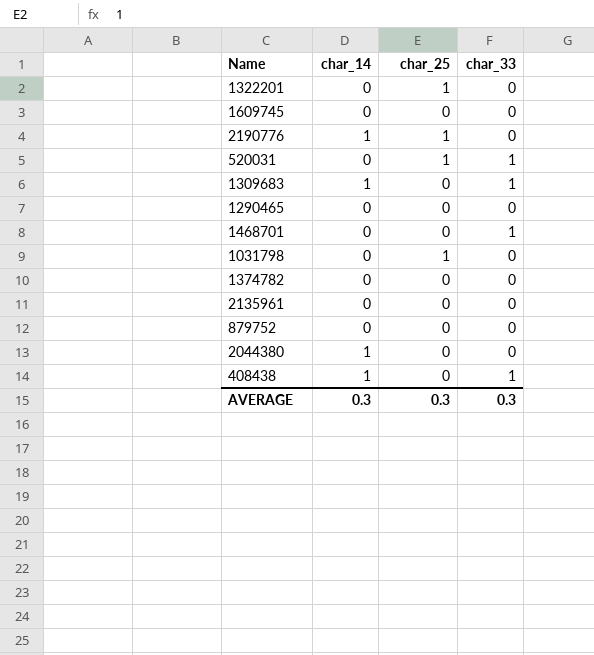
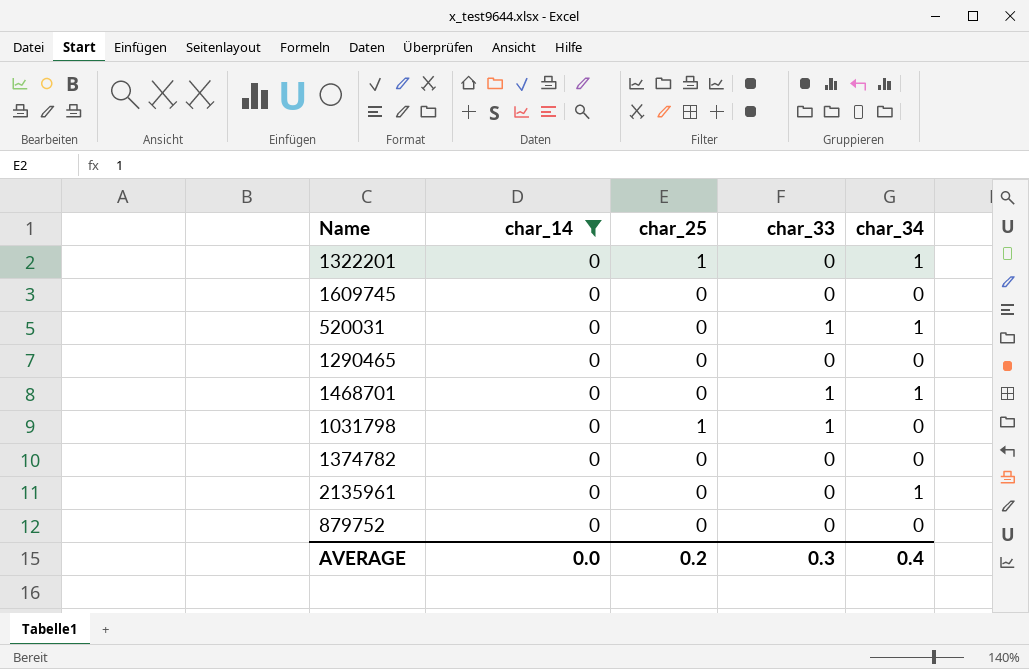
filter: none -> char_14 = 0
column char_34 | position: none -> 5
520031 | char_25: 1 -> 0
1031798 | char_33: 0 -> 1
AVERAGE | char_14: 0.3 -> 0.0
AVERAGE | char_25: 0.3 -> 0.2

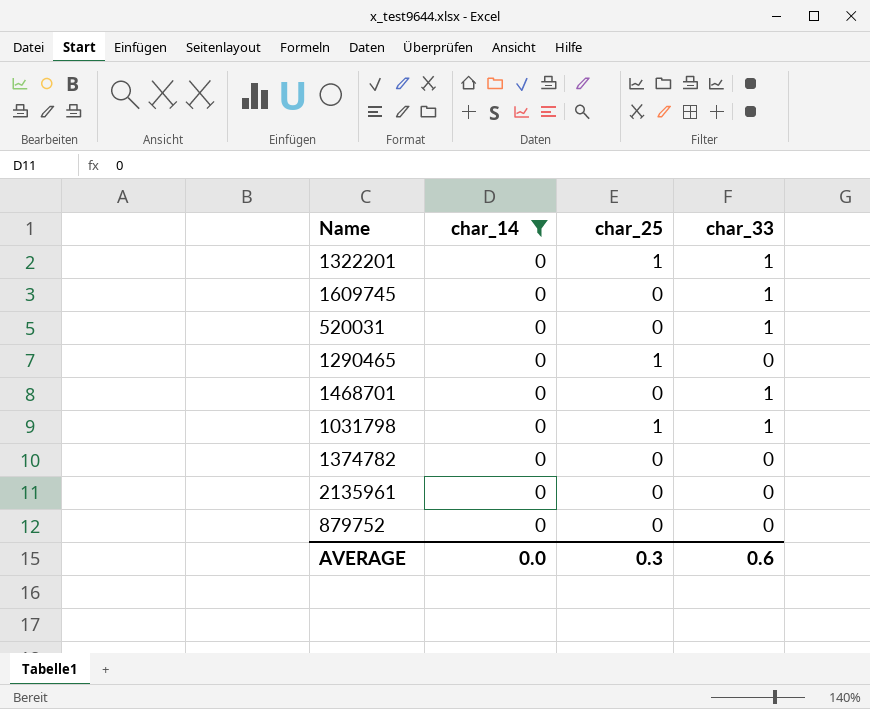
column char_34 | position: 5 -> none
1322201 | char_33: 0 -> 1
1609745 | char_33: 0 -> 1
1290465 | char_25: 0 -> 1
AVERAGE | char_25: 0.2 -> 0.3
AVERAGE | char_33: 0.3 -> 0.6

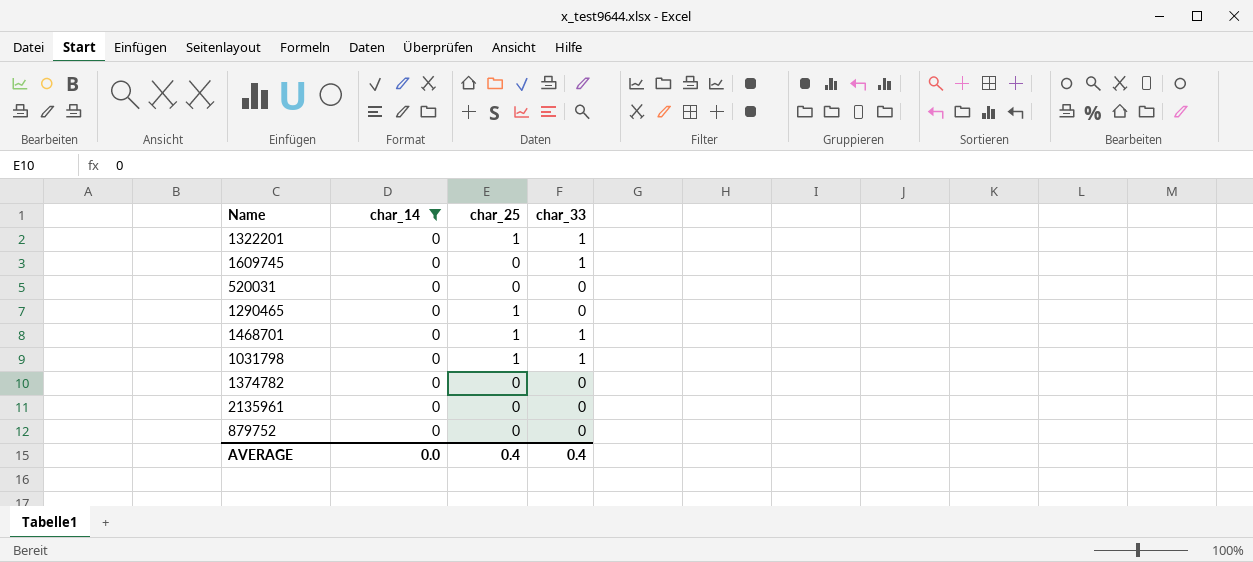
520031 | char_33: 1 -> 0
1468701 | char_25: 0 -> 1
AVERAGE | char_25: 0.3 -> 0.4
AVERAGE | char_33: 0.6 -> 0.4

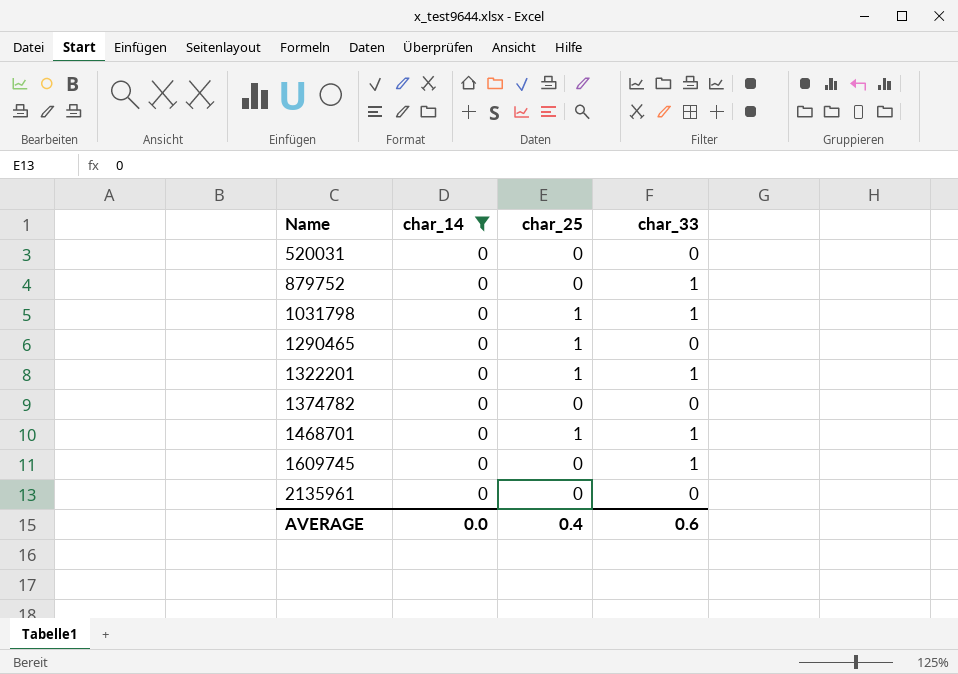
row order: none -> Name ascending
879752 | char_33: 0 -> 1
AVERAGE | char_33: 0.4 -> 0.6

